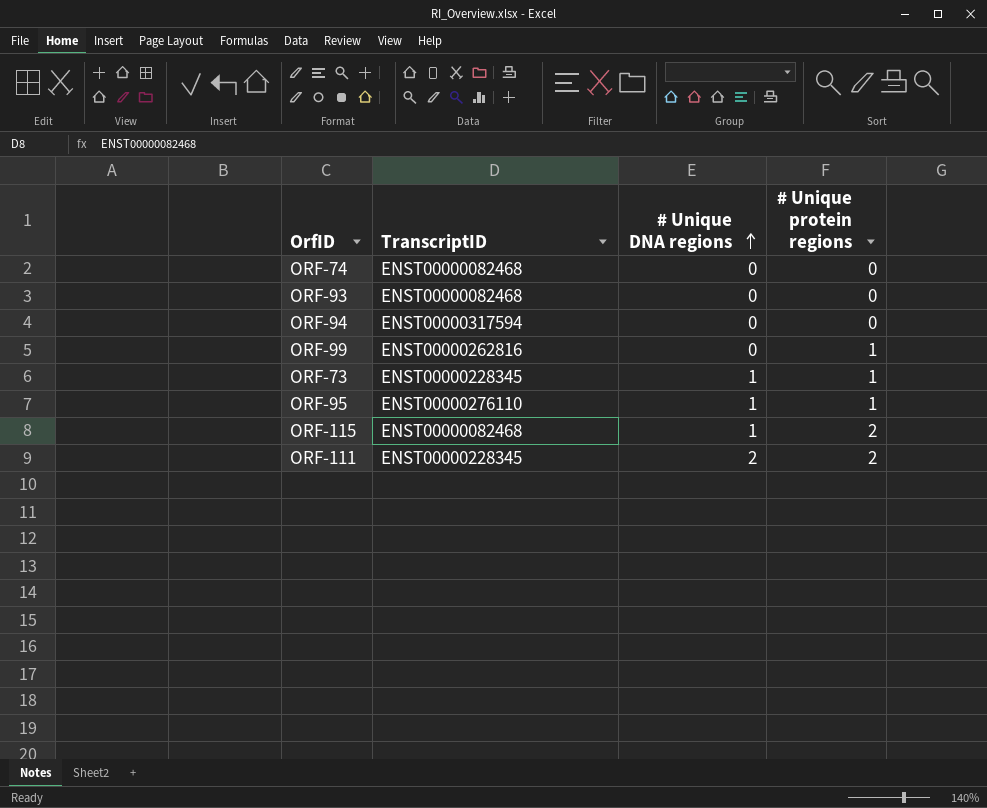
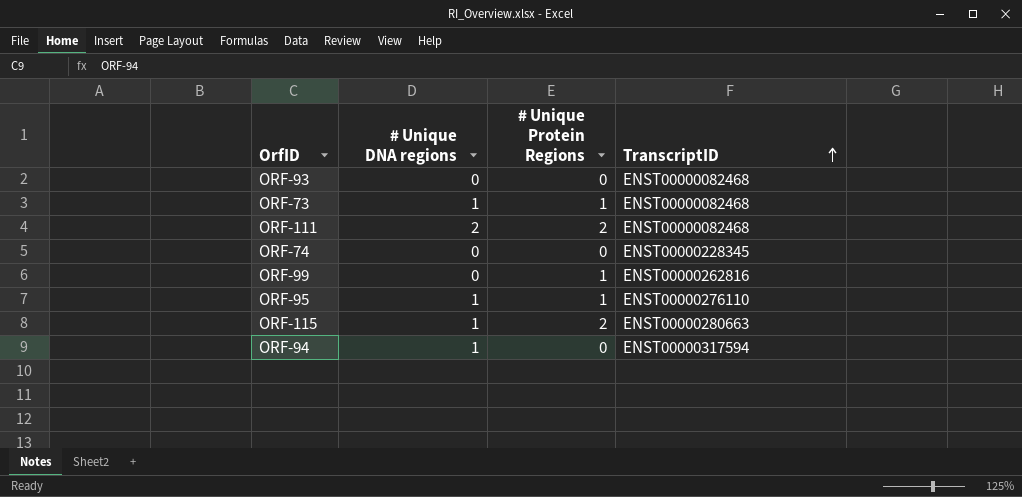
row order: # Unique DNA regions ascending -> TranscriptID ascending
column name: # Unique protein regions -> # Unique Protein Regions
column TranscriptID | position: 2 -> 4
ORF-73 | TranscriptID: ENST00000228345 -> ENST00000082468
ORF-111 | TranscriptID: ENST00000228345 -> ENST00000082468
ORF-74 | TranscriptID: ENST00000082468 -> ENST00000228345
ORF-115 | TranscriptID: ENST00000082468 -> ENST00000280663
ORF-94 | # Unique DNA regions: 0 -> 1

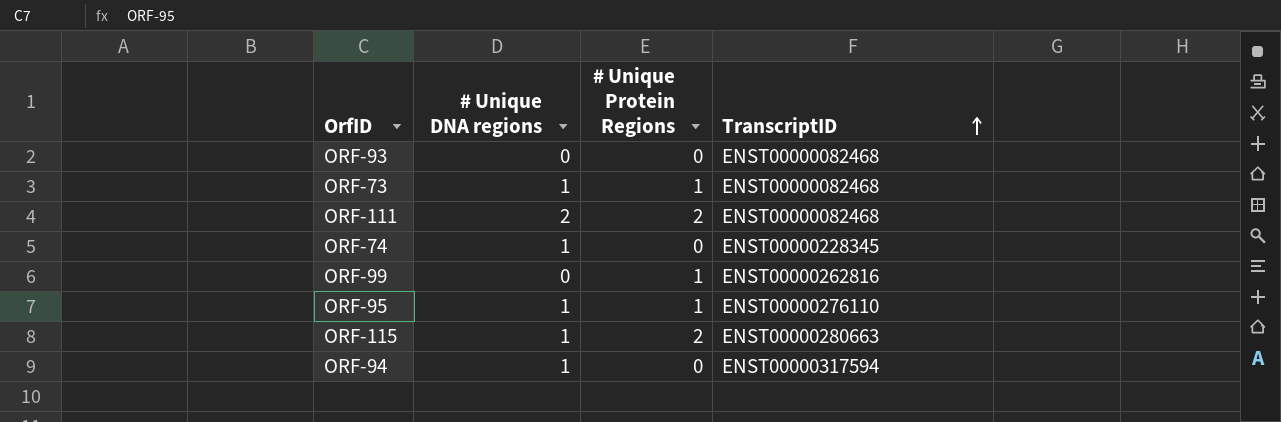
ORF-74 | # Unique DNA regions: 0 -> 1

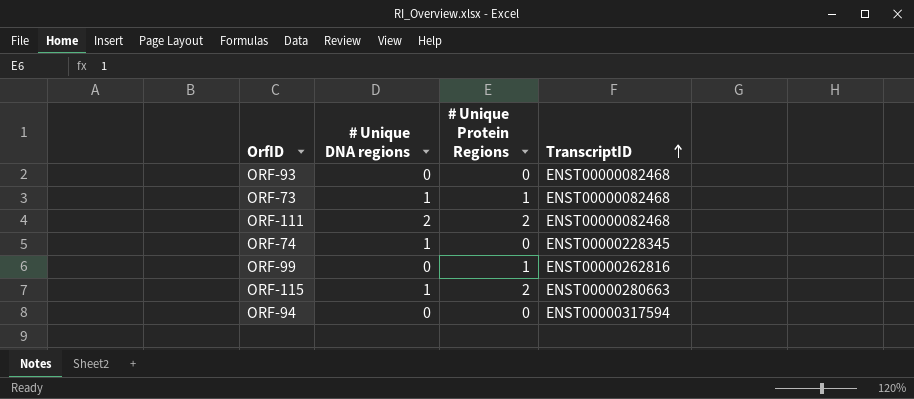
row ORF-95: 1 | 1 | ENST00000276110 -> none
ORF-94 | # Unique DNA regions: 1 -> 0

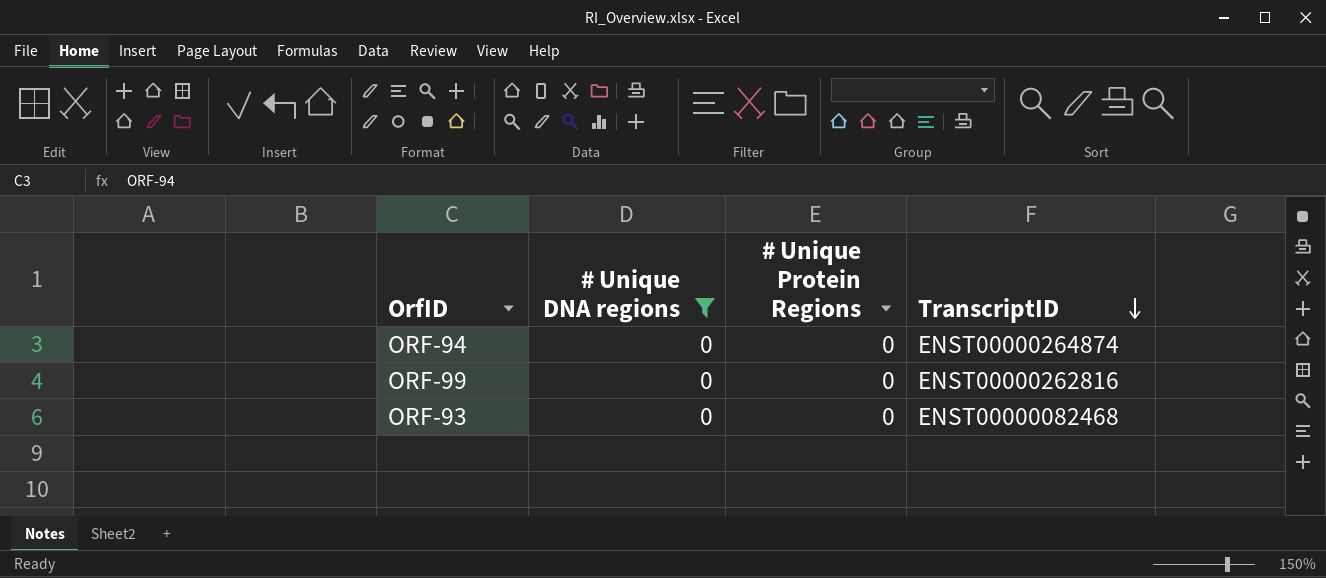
filter: none -> # Unique DNA regions = 0
row order: TranscriptID ascending -> TranscriptID descending
ORF-94 | TranscriptID: ENST00000317594 -> ENST00000264874
ORF-99 | # Unique Protein Regions: 1 -> 0

